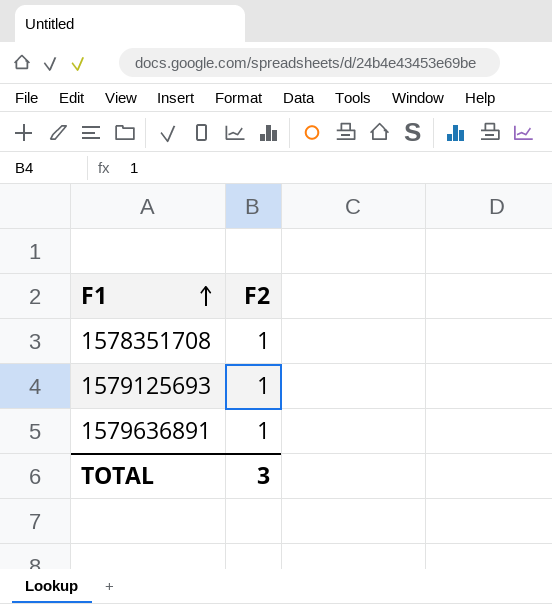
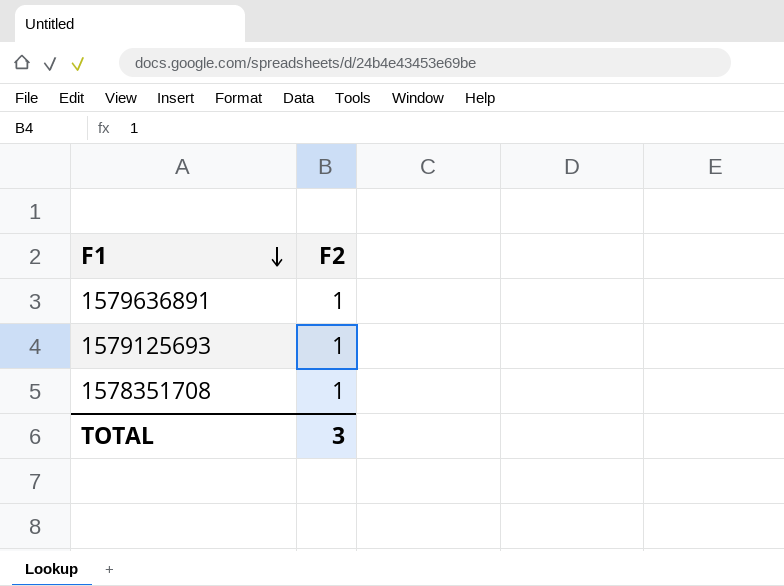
row order: F1 ascending -> F1 descending

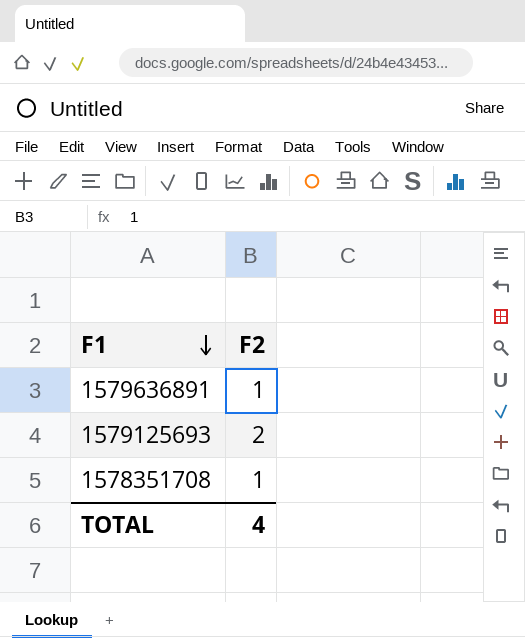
1579125693 | F2: 1 -> 2
TOTAL | F2: 3 -> 4

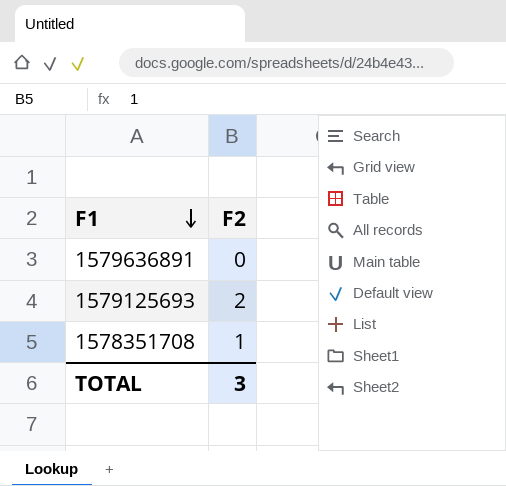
1579636891 | F2: 1 -> 0
TOTAL | F2: 4 -> 3

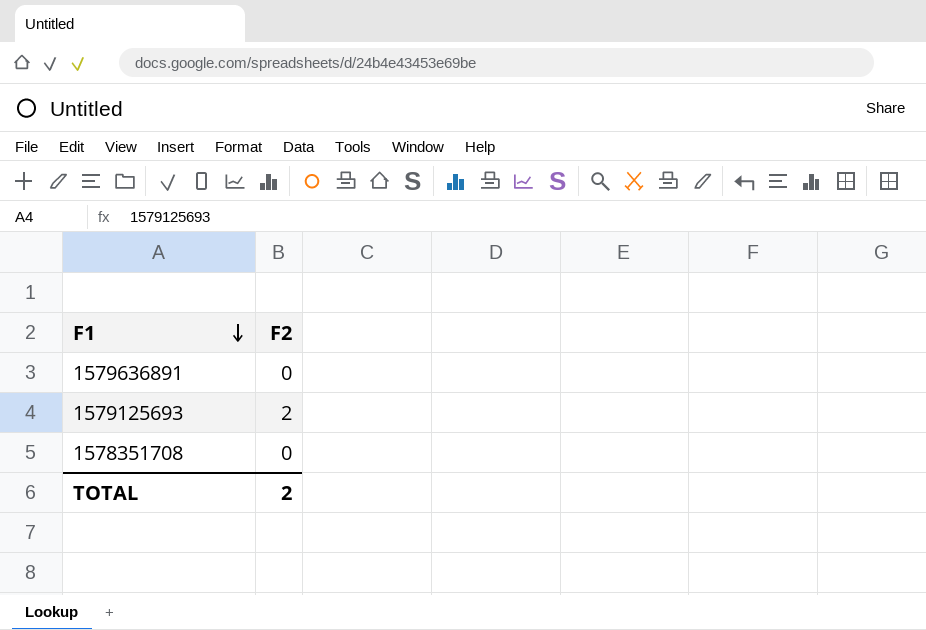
1578351708 | F2: 1 -> 0
TOTAL | F2: 3 -> 2

